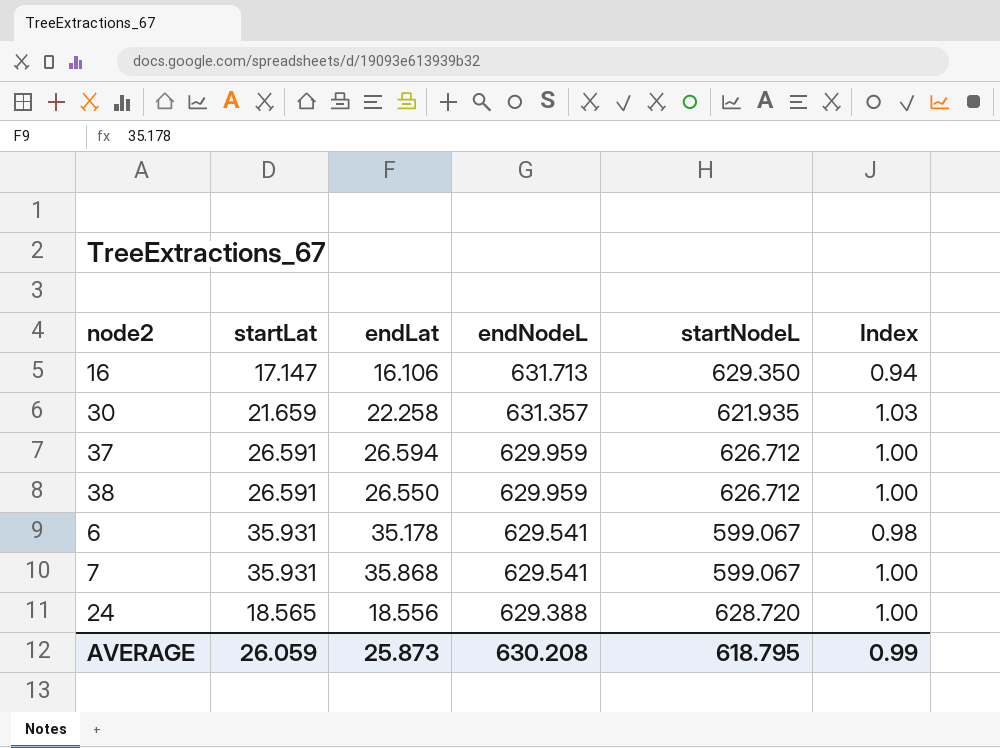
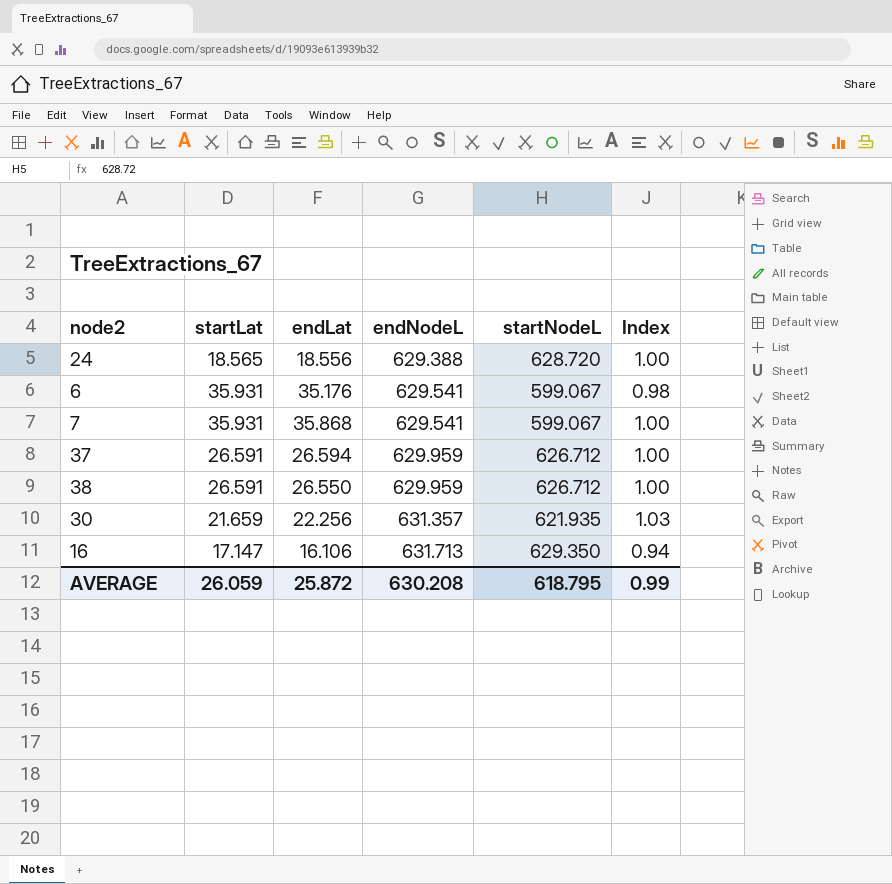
row order: endNodeL descending -> endNodeL ascending
6 | endLat: 35.178 -> 35.176
30 | endLat: 22.258 -> 22.256
AVERAGE | endLat: 25.873 -> 25.872

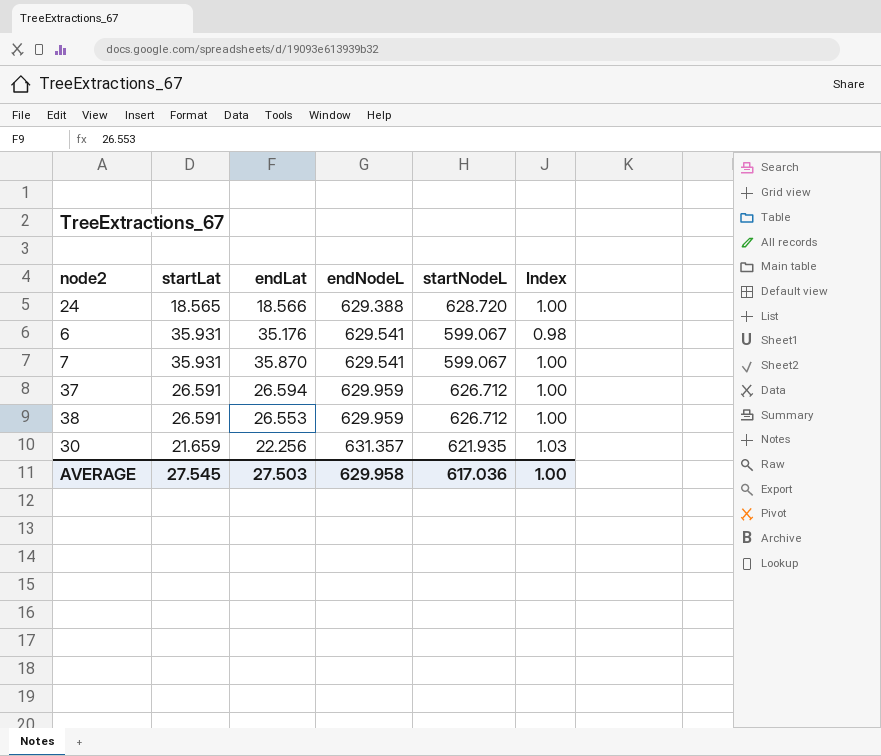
row 16: 17.147 | 16.106 | 631.713 | 629.350 | 0.94 -> none
24 | endLat: 18.556 -> 18.566
7 | endLat: 35.868 -> 35.870
38 | endLat: 26.550 -> 26.553
AVERAGE | startLat: 26.059 -> 27.545
AVERAGE | endLat: 25.872 -> 27.503
AVERAGE | endNodeL: 630.208 -> 629.958
AVERAGE | startNodeL: 618.795 -> 617.036
AVERAGE | Index: 0.99 -> 1.00

